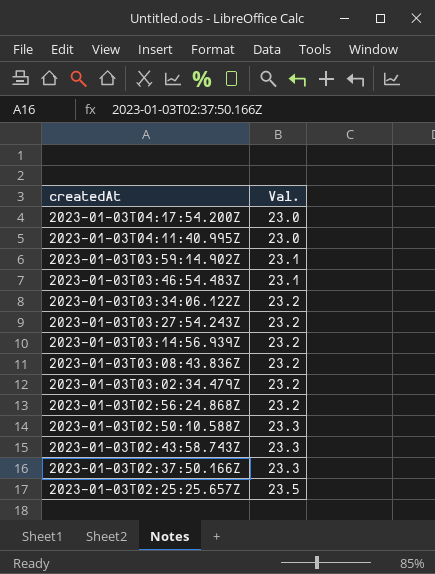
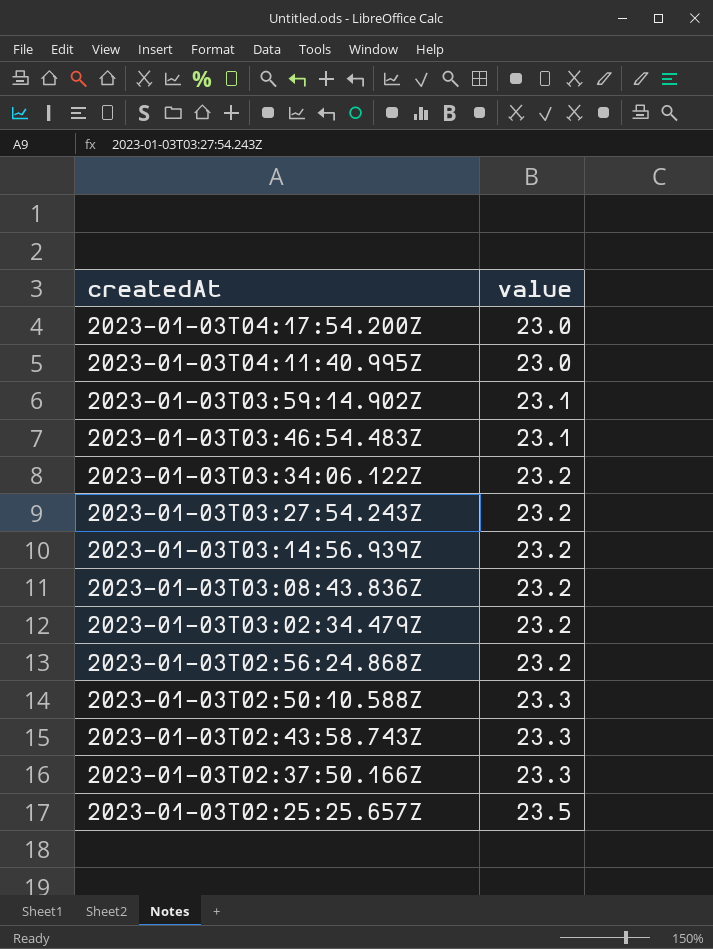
column name: Val. -> value

